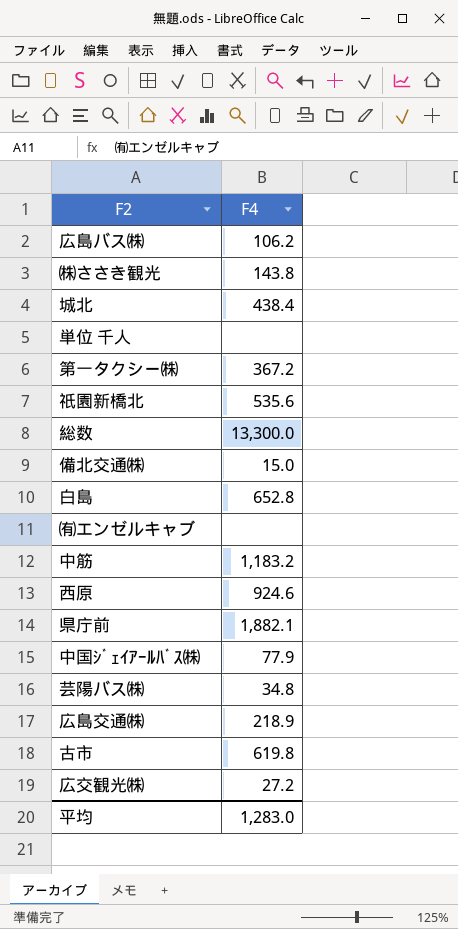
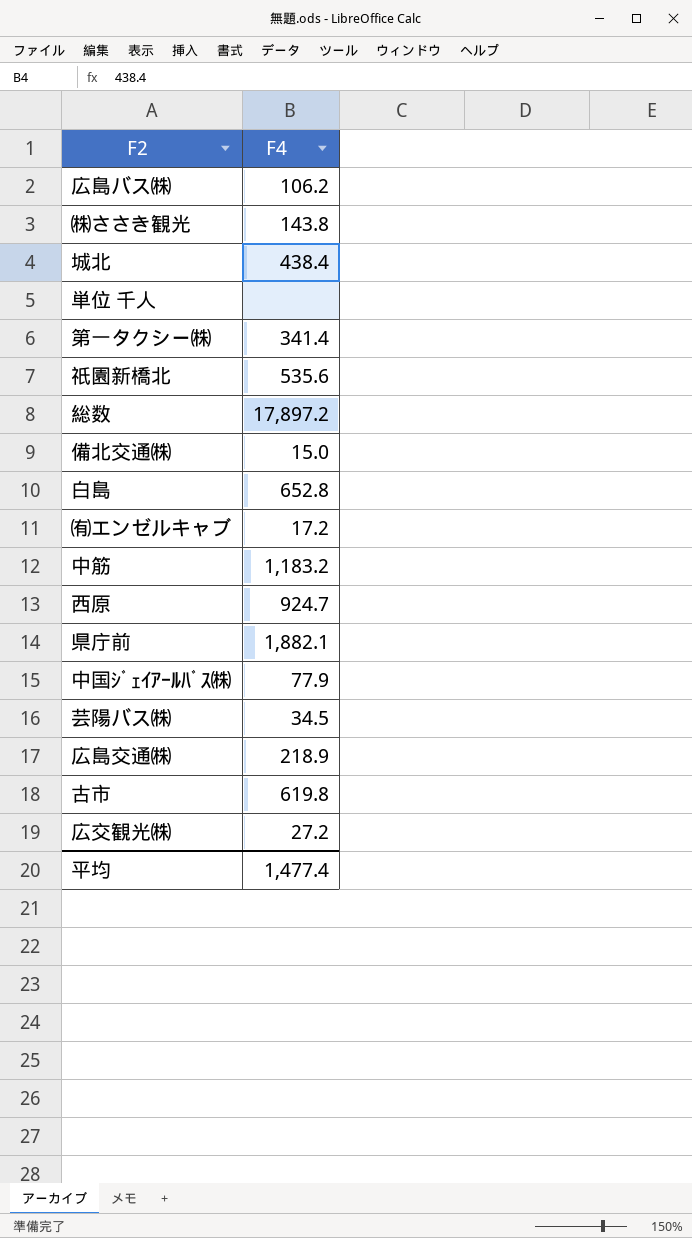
第一タクシー㈱ | F4: 367.2 -> 341.4
総数 | F4: 13,300.0 -> 17,897.2
㈲エンゼルキャブ | F4: none -> 17.2
西原 | F4: 924.6 -> 924.7
芸陽バス㈱ | F4: 34.8 -> 34.5
平均 | F4: 1,283.0 -> 1,477.4

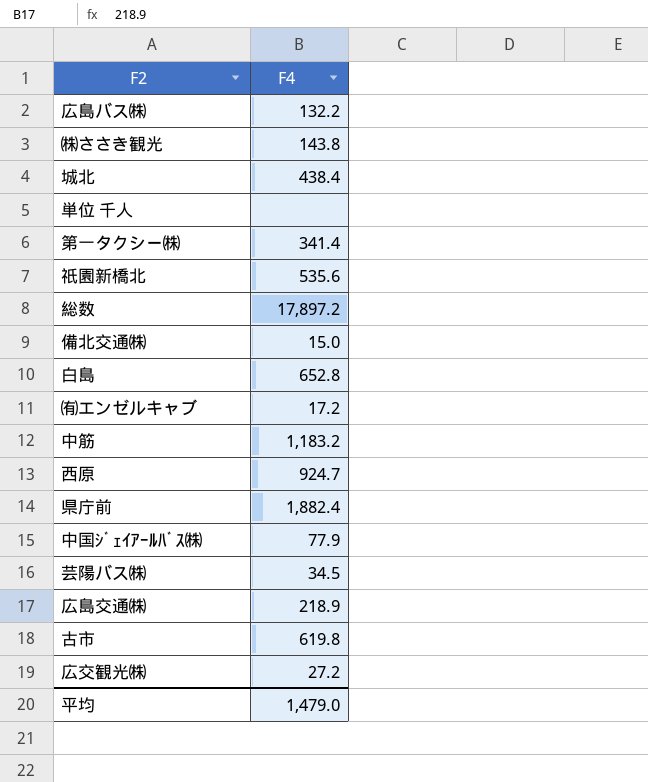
広島バス㈱ | F4: 106.2 -> 132.2
県庁前 | F4: 1,882.1 -> 1,882.4
平均 | F4: 1,477.4 -> 1,479.0

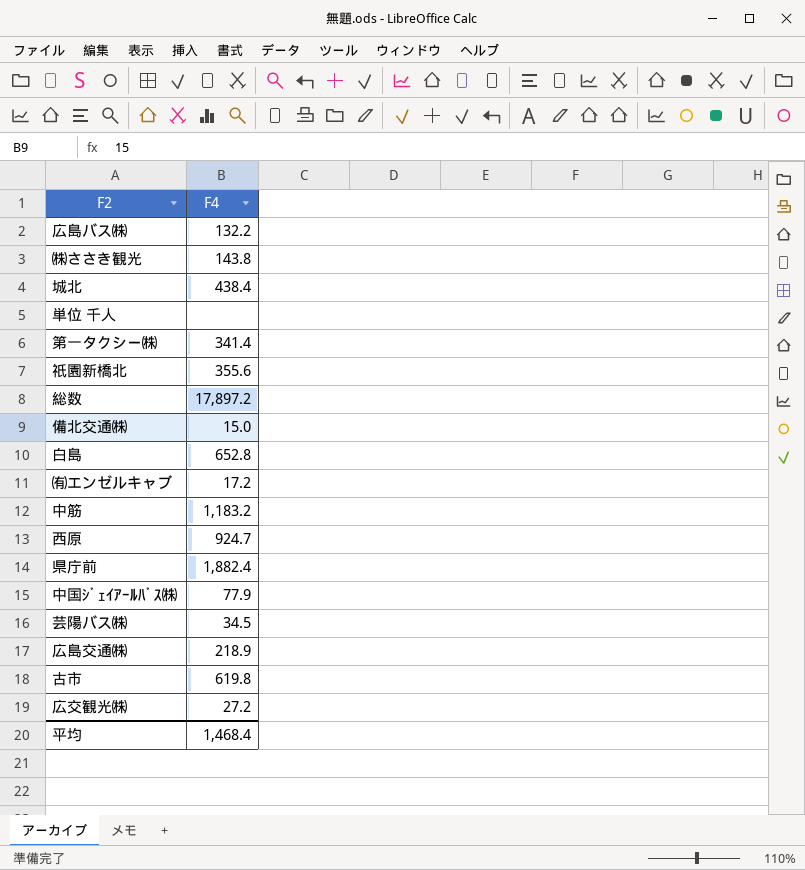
祇園新橋北 | F4: 535.6 -> 355.6
平均 | F4: 1,479.0 -> 1,468.4

